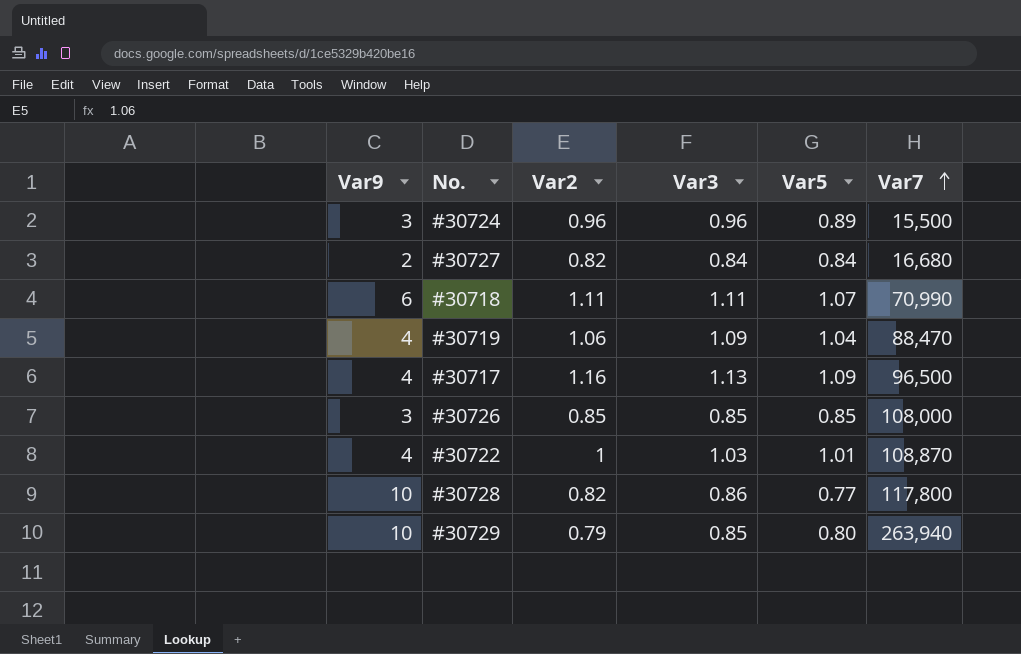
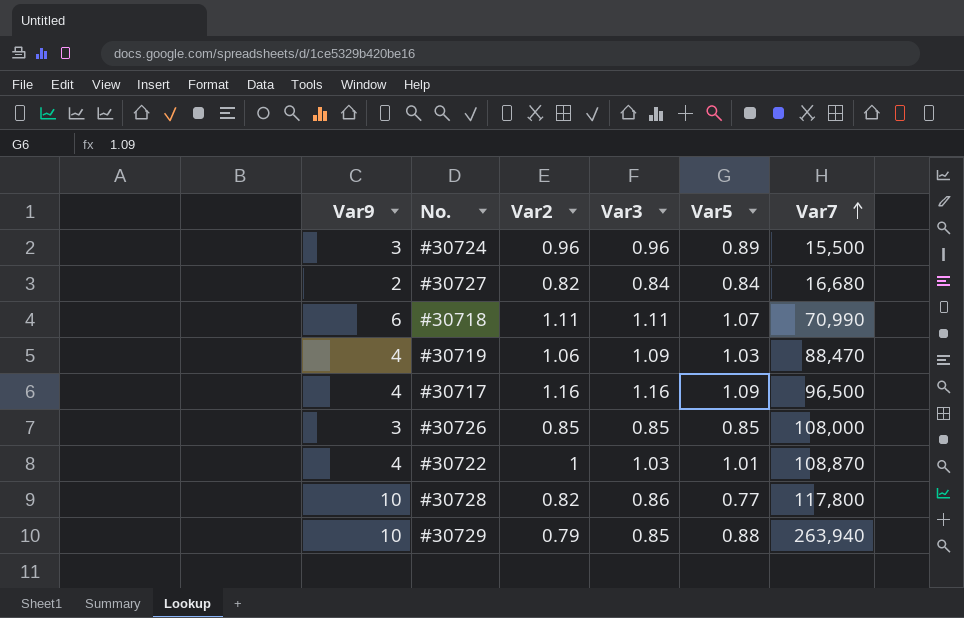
#30719 | Var5: 1.04 -> 1.03
#30717 | Var3: 1.13 -> 1.16
#30729 | Var5: 0.80 -> 0.88

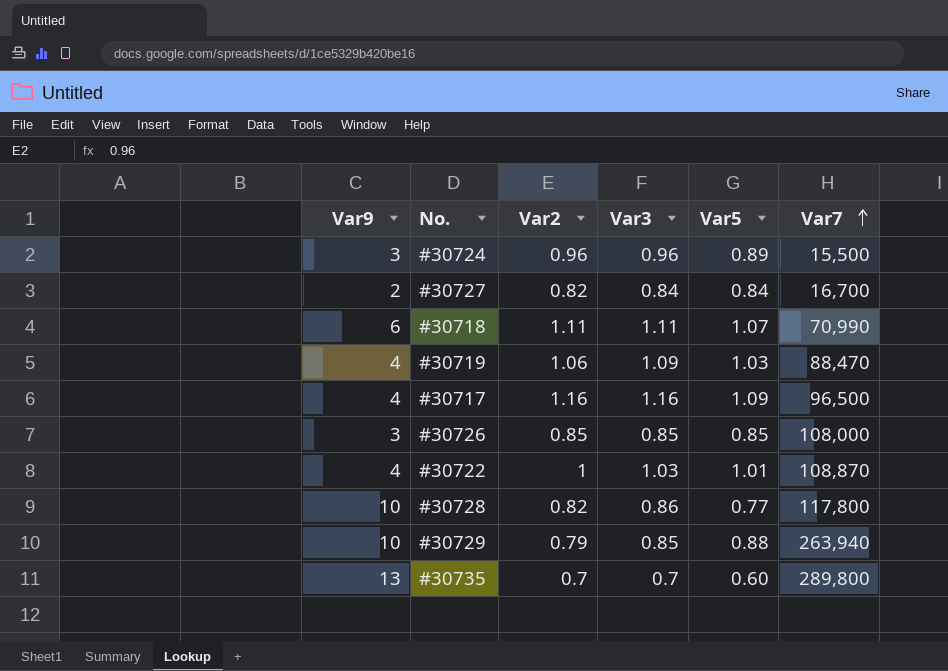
#30727 | Var7: 16,680 -> 16,700
row #30735: none -> 13 | 0.7 | 0.7 | 0.60 | 289,800

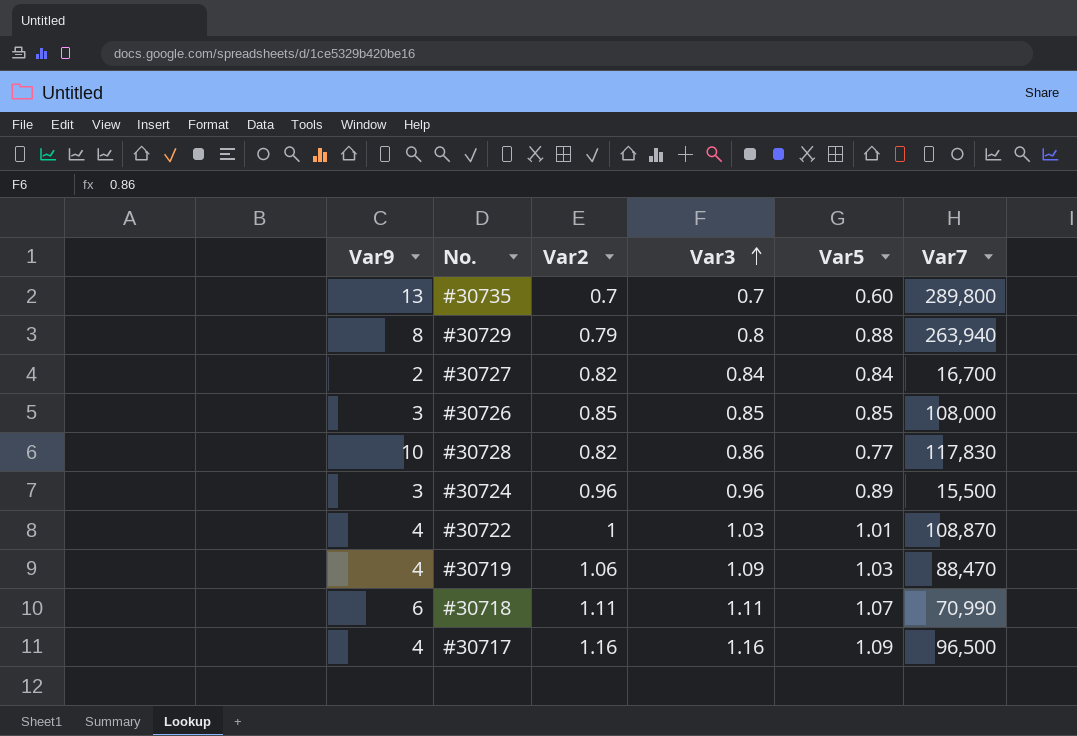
row order: Var7 ascending -> Var3 ascending
#30729 | Var9: 10 -> 8
#30729 | Var3: 0.85 -> 0.8
#30728 | Var7: 117,800 -> 117,830

